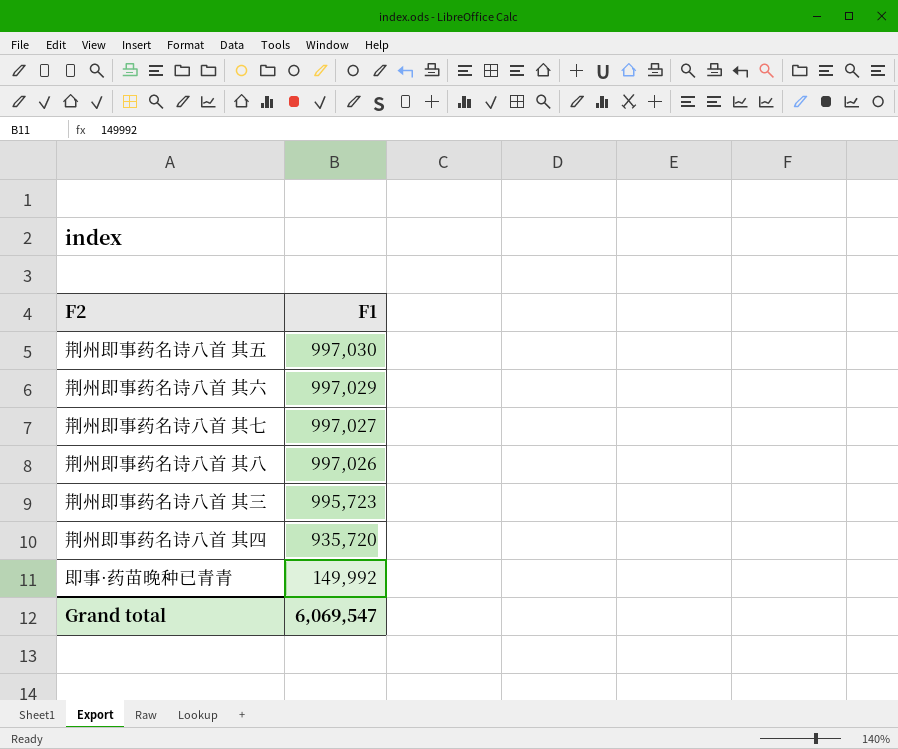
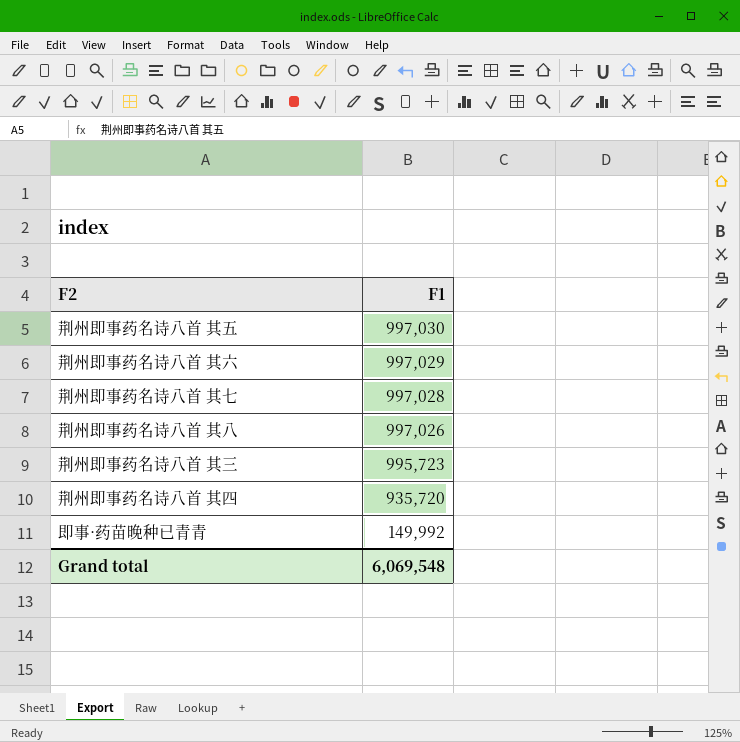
荆州即事药名诗八首 其七 | F1: 997,027 -> 997,028
Grand total | F1: 6,069,547 -> 6,069,548

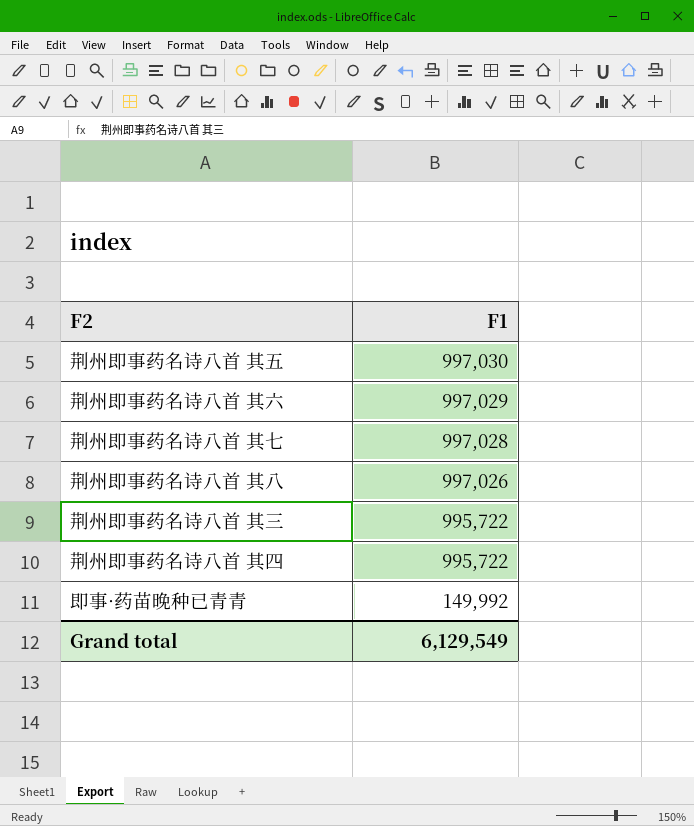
荆州即事药名诗八首 其三 | F1: 995,723 -> 995,722
荆州即事药名诗八首 其四 | F1: 935,720 -> 995,722
Grand total | F1: 6,069,548 -> 6,129,549

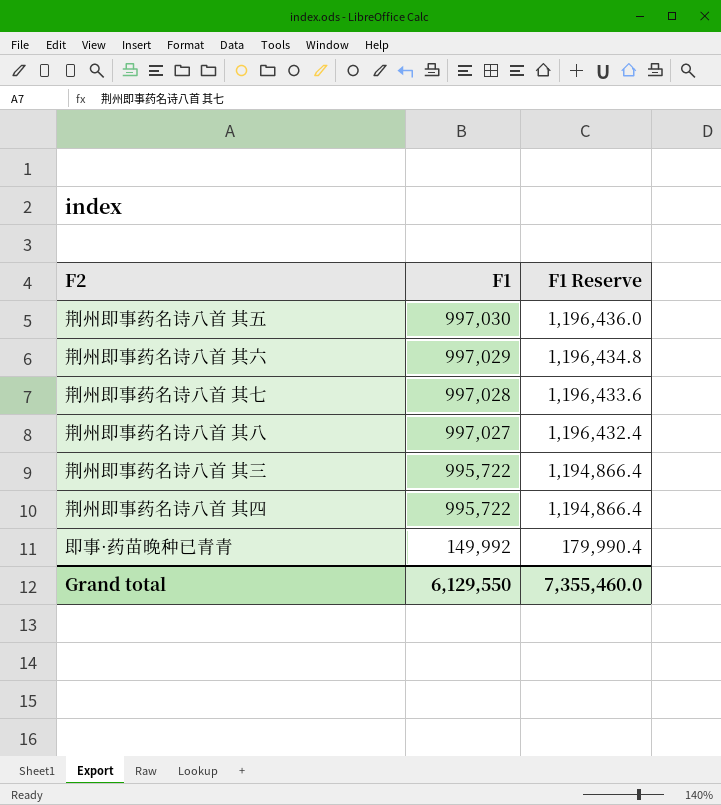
column F1 Reserve | formula: none -> [F1] * 1.2
荆州即事药名诗八首 其八 | F1: 997,026 -> 997,027
Grand total | F1: 6,129,549 -> 6,129,550

